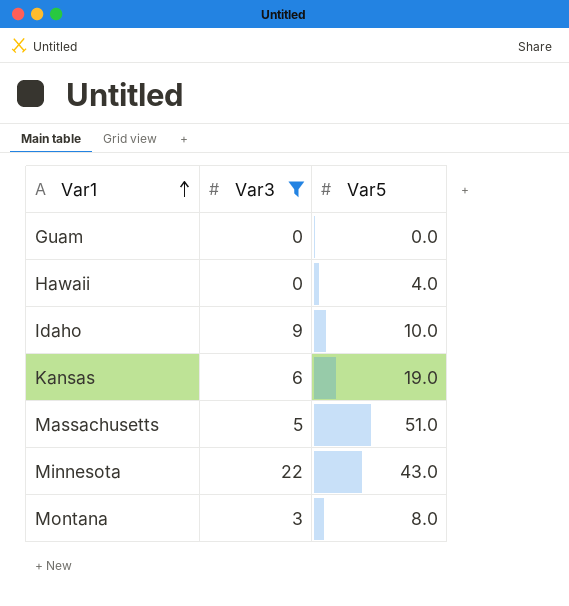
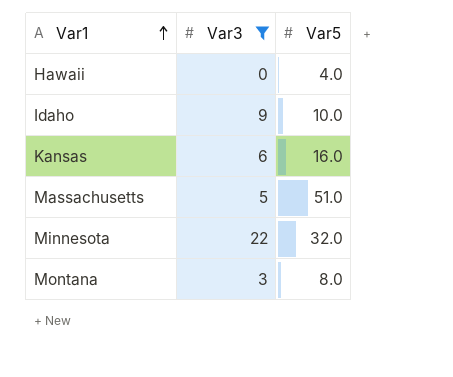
row Guam: 0 | 0.0 -> none
Kansas | Var5: 19.0 -> 16.0
Minnesota | Var5: 43.0 -> 32.0

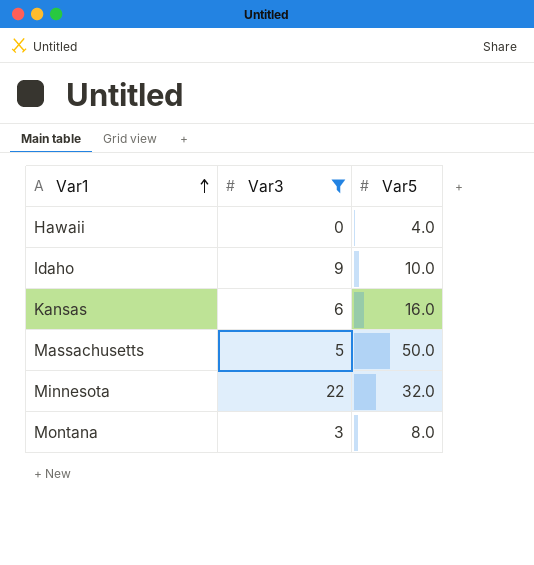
Massachusetts | Var5: 51.0 -> 50.0

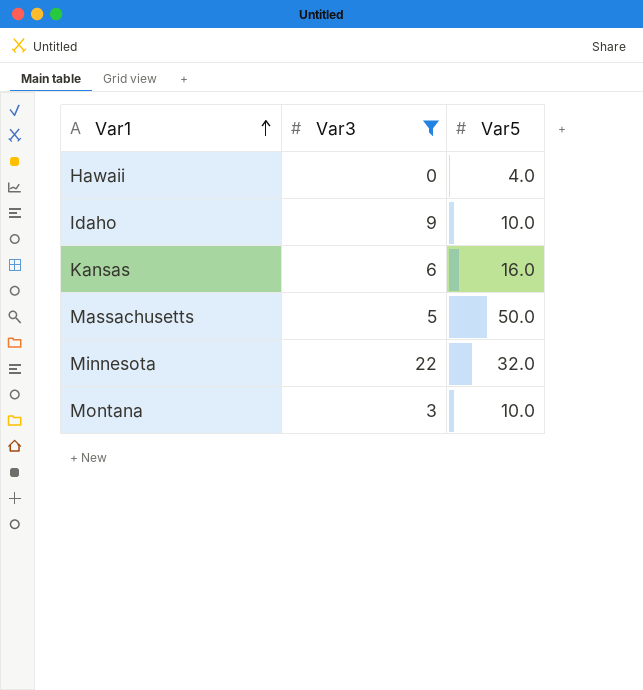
Montana | Var5: 8.0 -> 10.0

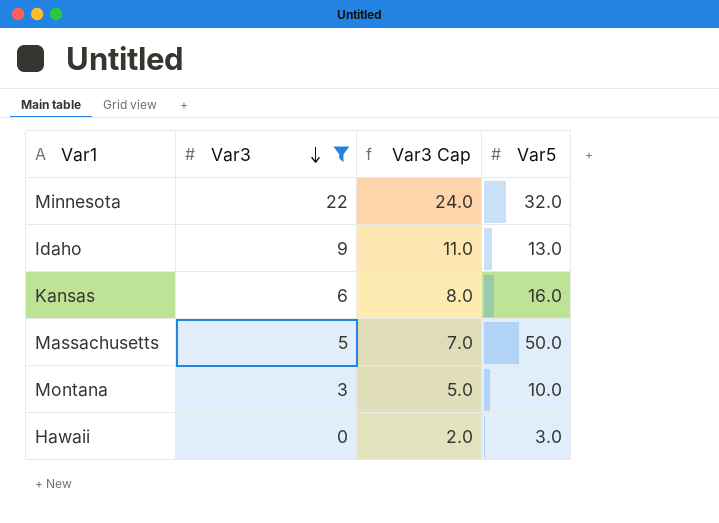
row order: Var1 ascending -> Var3 descending
column Var3 Cap | formula: none -> [Var3] + 2
Idaho | Var5: 10.0 -> 13.0
Hawaii | Var5: 4.0 -> 3.0

